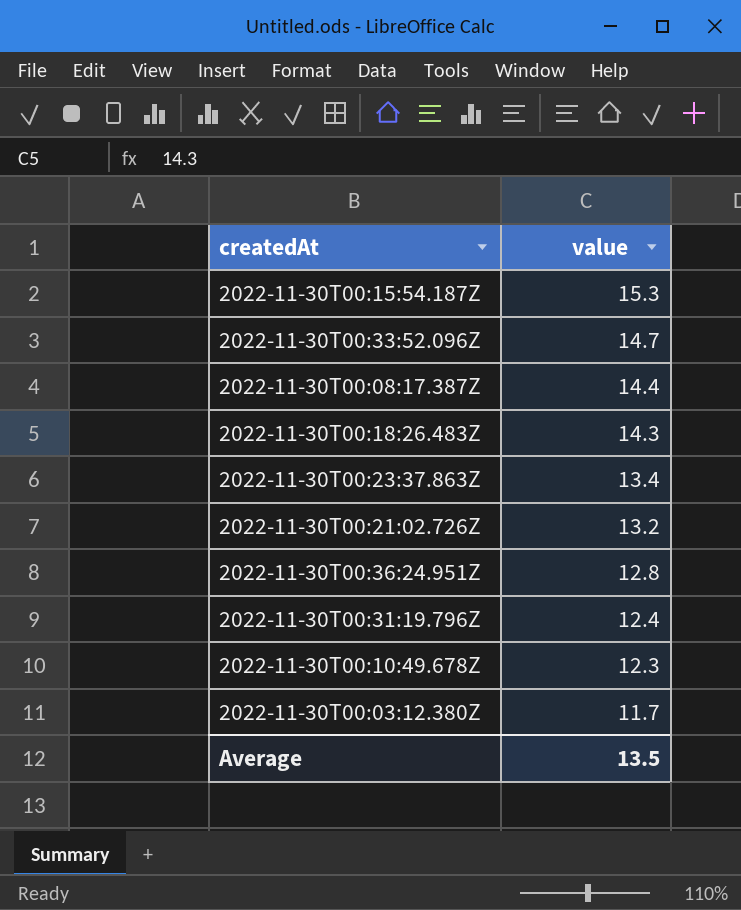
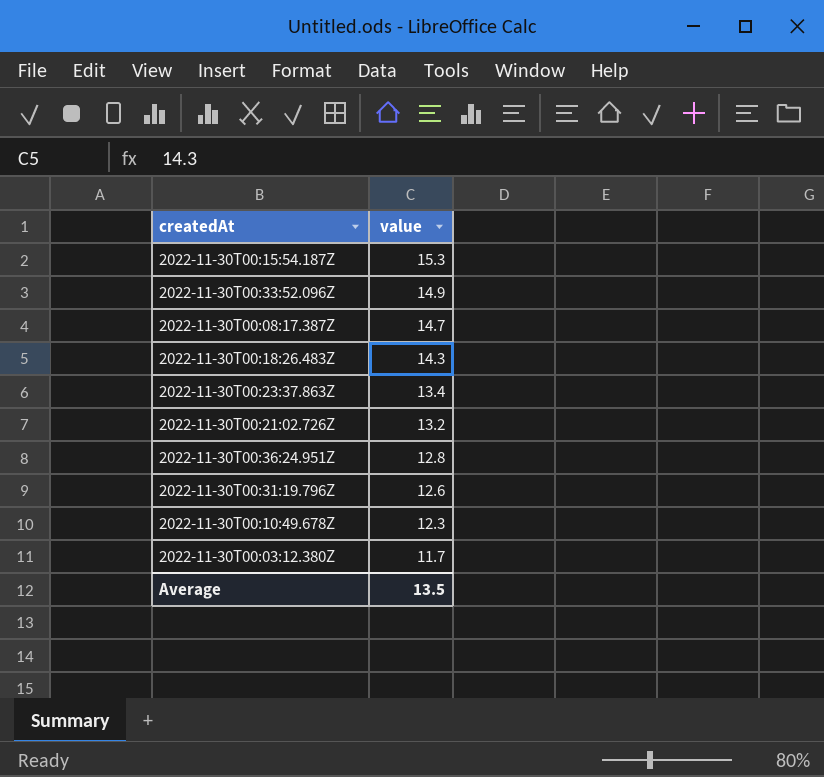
2022-11-30T00:33:52.096Z | value: 14.7 -> 14.9
2022-11-30T00:08:17.387Z | value: 14.4 -> 14.7
2022-11-30T00:31:19.796Z | value: 12.4 -> 12.6

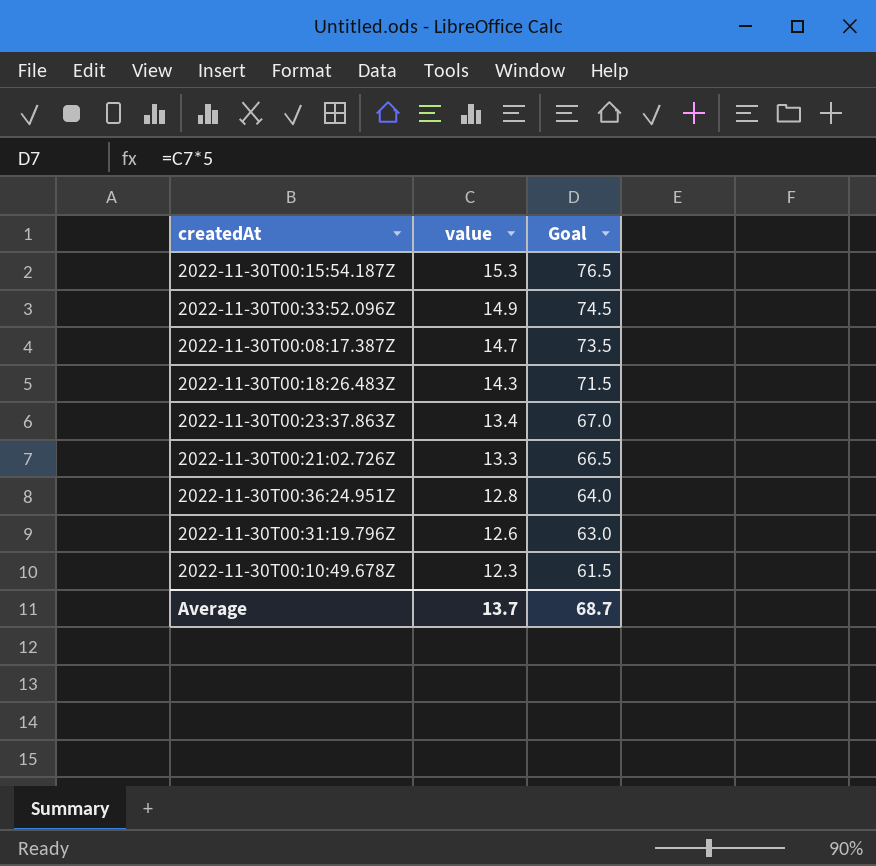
column Goal | formula: none -> [value] * 5
row 2022-11-30T00:03:12.380Z: 11.7 -> none
2022-11-30T00:21:02.726Z | value: 13.2 -> 13.3
Average | value: 13.5 -> 13.7

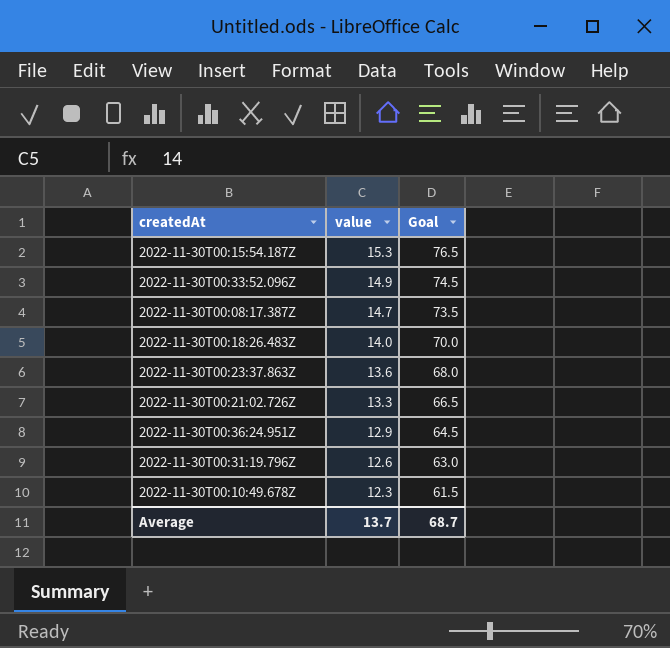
2022-11-30T00:18:26.483Z | value: 14.3 -> 14.0
2022-11-30T00:18:26.483Z | Goal: 71.5 -> 70.0
2022-11-30T00:23:37.863Z | value: 13.4 -> 13.6
2022-11-30T00:23:37.863Z | Goal: 67.0 -> 68.0
2022-11-30T00:36:24.951Z | value: 12.8 -> 12.9
2022-11-30T00:36:24.951Z | Goal: 64.0 -> 64.5

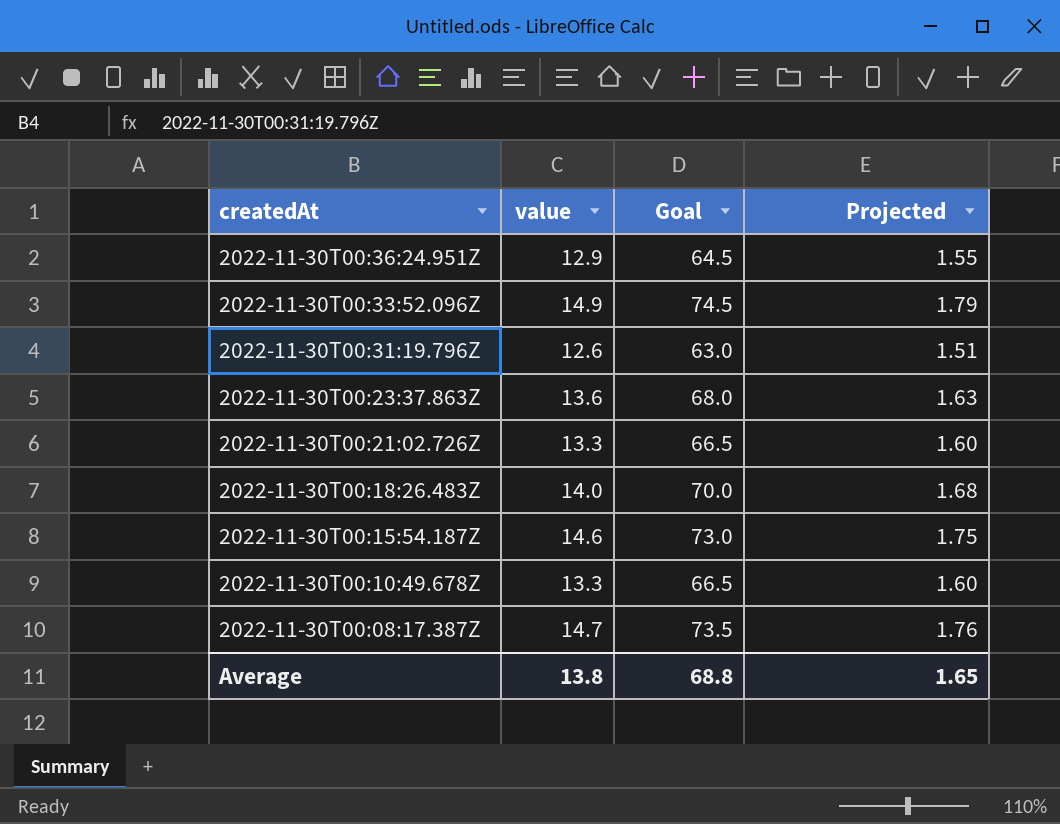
row order: value descending -> createdAt descending
column Projected | formula: none -> [value] * 0.12
2022-11-30T00:15:54.187Z | value: 15.3 -> 14.6
2022-11-30T00:15:54.187Z | Goal: 76.5 -> 73.0
2022-11-30T00:10:49.678Z | value: 12.3 -> 13.3
2022-11-30T00:10:49.678Z | Goal: 61.5 -> 66.5
Average | value: 13.7 -> 13.8
Average | Goal: 68.7 -> 68.8

